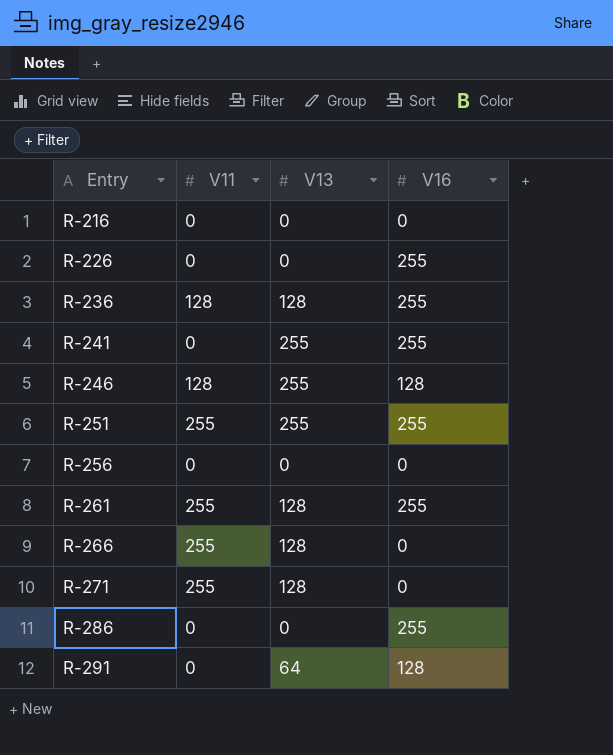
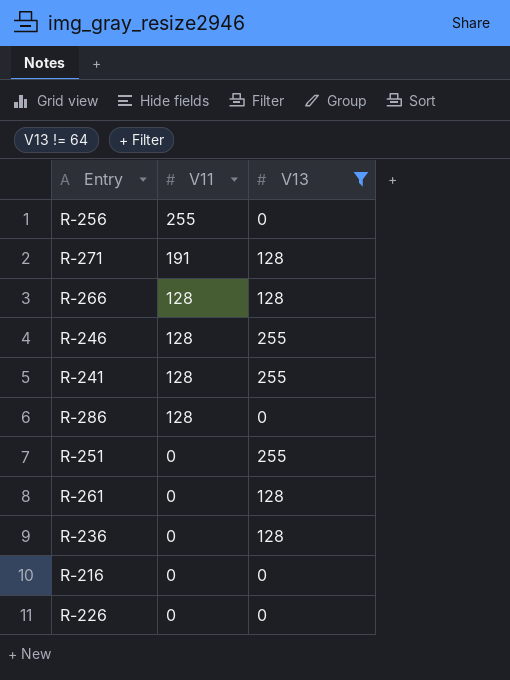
filter: none -> V13 != 64
row order: Entry ascending -> V11 descending
column V16 | position: 4 -> none
R-256 | V11: 0 -> 255
R-271 | V11: 255 -> 191
R-266 | V11: 255 -> 128
R-241 | V11: 0 -> 128
R-286 | V11: 0 -> 128
R-251 | V11: 255 -> 0
R-261 | V11: 255 -> 0
R-236 | V11: 128 -> 0

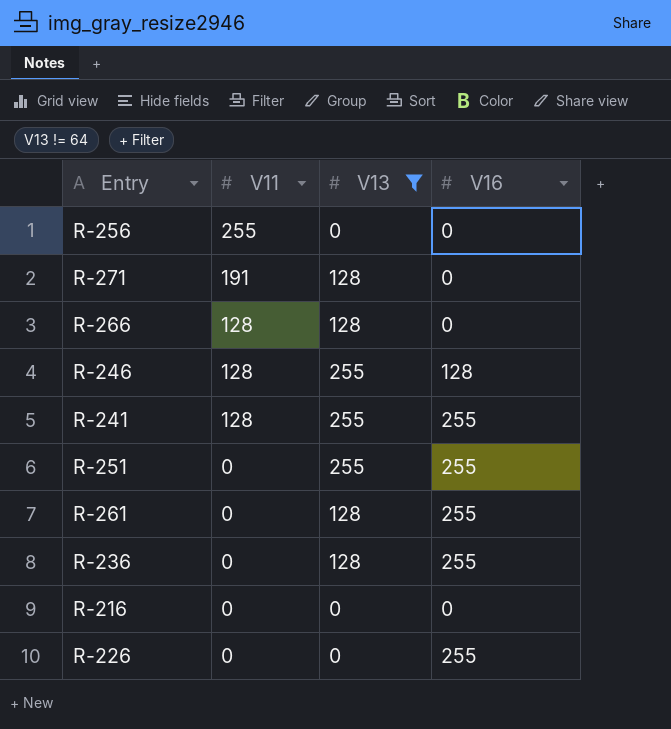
column V16 | position: none -> 4
row R-286: 128 | 0 -> none

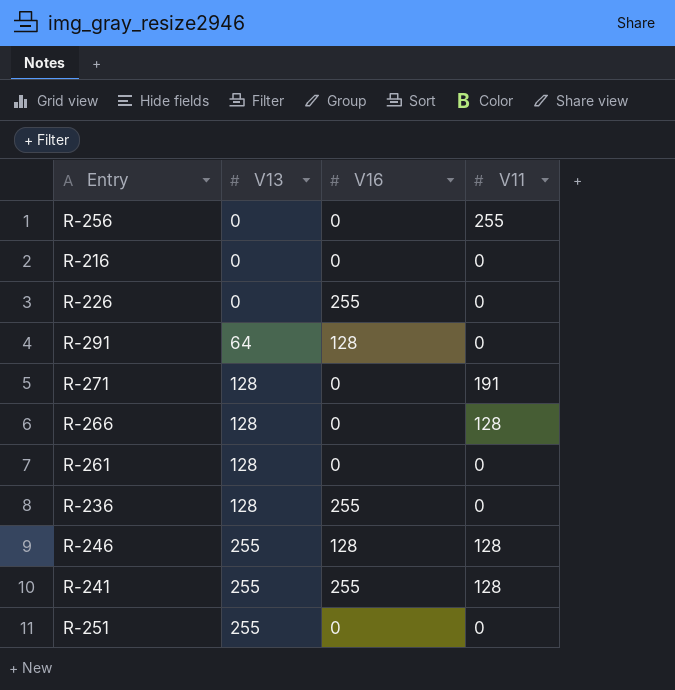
filter: V13 != 64 -> none
row order: V11 descending -> V13 ascending
column V11 | position: 2 -> 4
R-261 | V16: 255 -> 0
R-251 | V16: 255 -> 0

